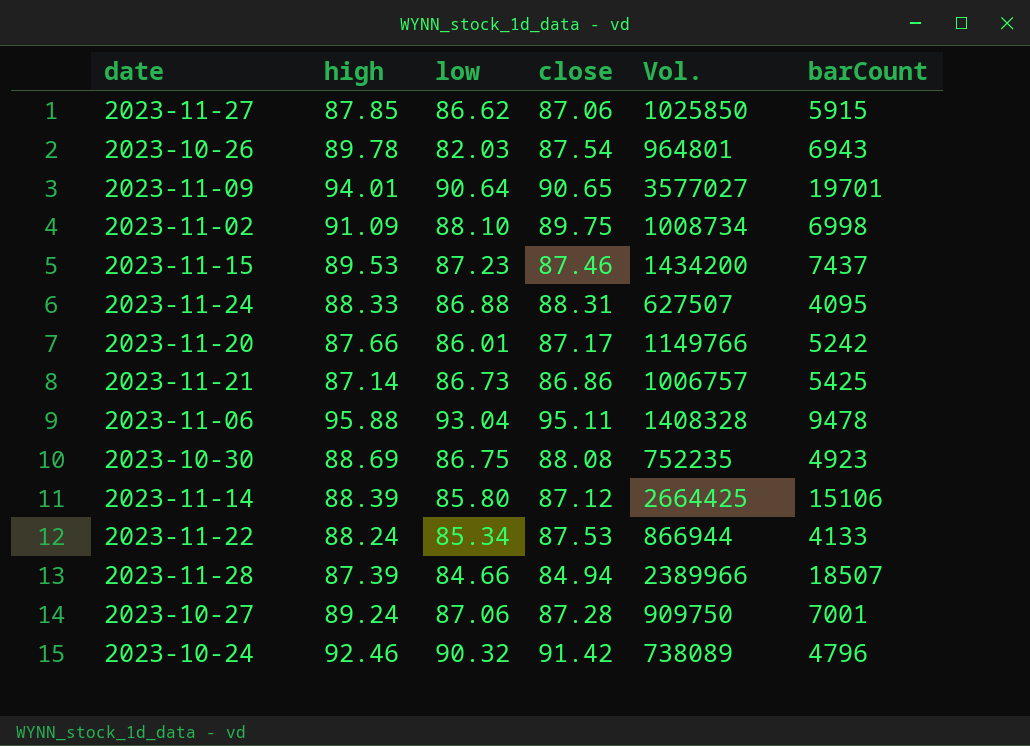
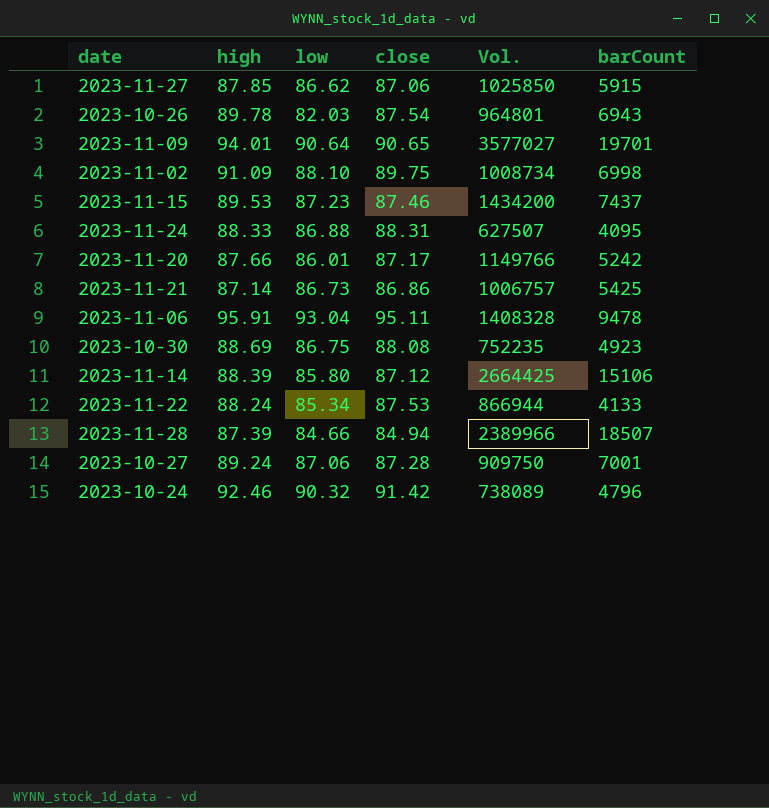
2023-11-06 | high: 95.88 -> 95.91

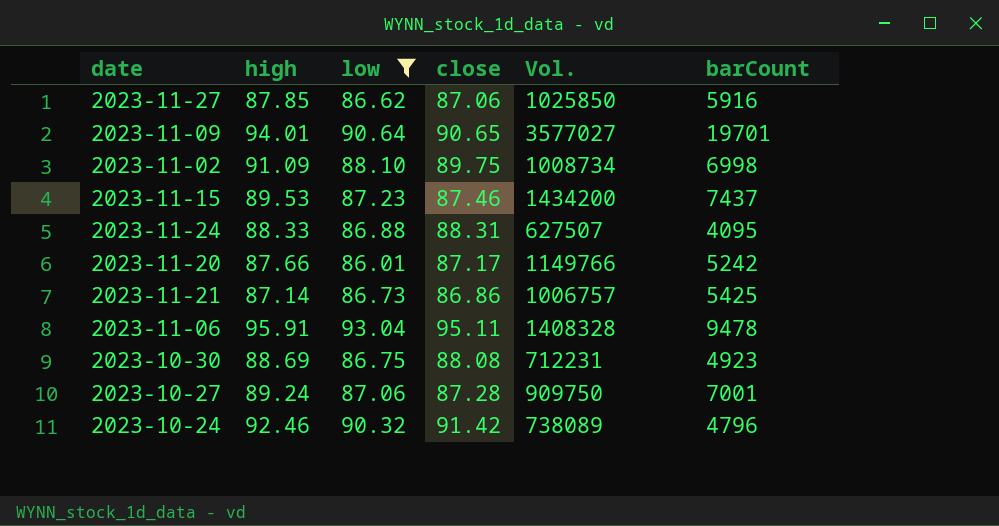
filter: none -> low >= 86.01
2023-11-27 | barCount: 5915 -> 5916
2023-10-30 | Vol.: 752235 -> 712231

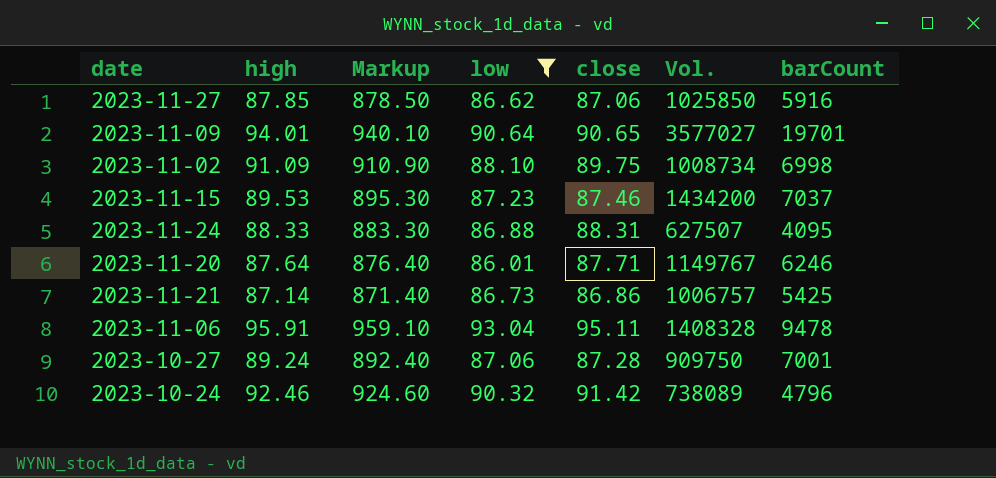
column Markup | formula: none -> [high] * 10
row 2023-10-30: 88.69 | 86.75 | 88.08 | 712231 | 4923 -> none
2023-11-15 | barCount: 7437 -> 7037
2023-11-20 | high: 87.66 -> 87.64
2023-11-20 | close: 87.17 -> 87.71
2023-11-20 | Vol.: 1149766 -> 1149767
2023-11-20 | barCount: 5242 -> 6246

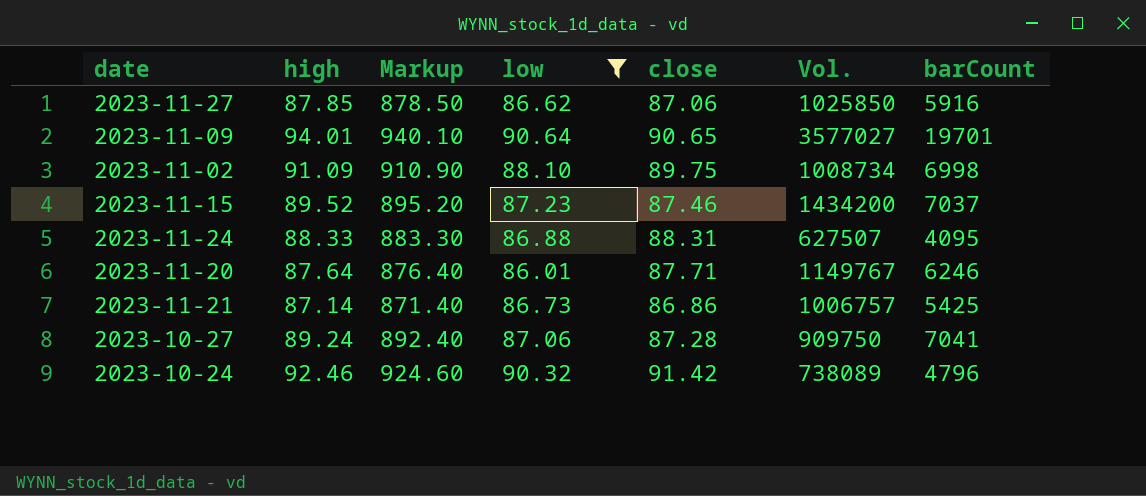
row 2023-11-06: 95.91 | 959.10 | 93.04 | 95.11 | 1408328 | 9478 -> none
2023-11-15 | high: 89.53 -> 89.52
2023-11-15 | Markup: 895.30 -> 895.20
2023-10-27 | barCount: 7001 -> 7041

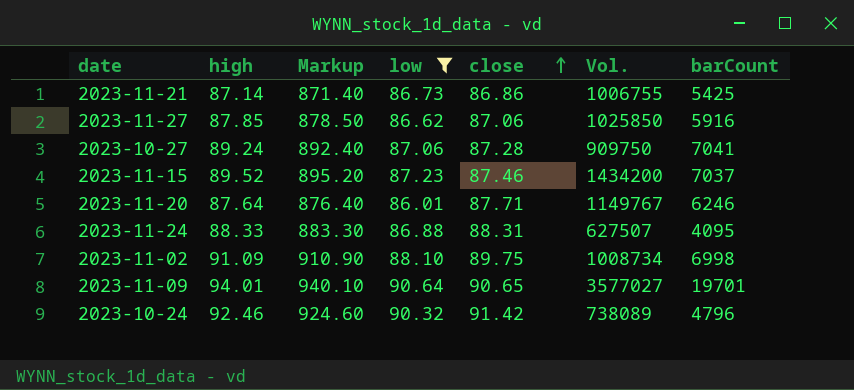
row order: none -> close ascending
2023-11-21 | Vol.: 1006757 -> 1006755

